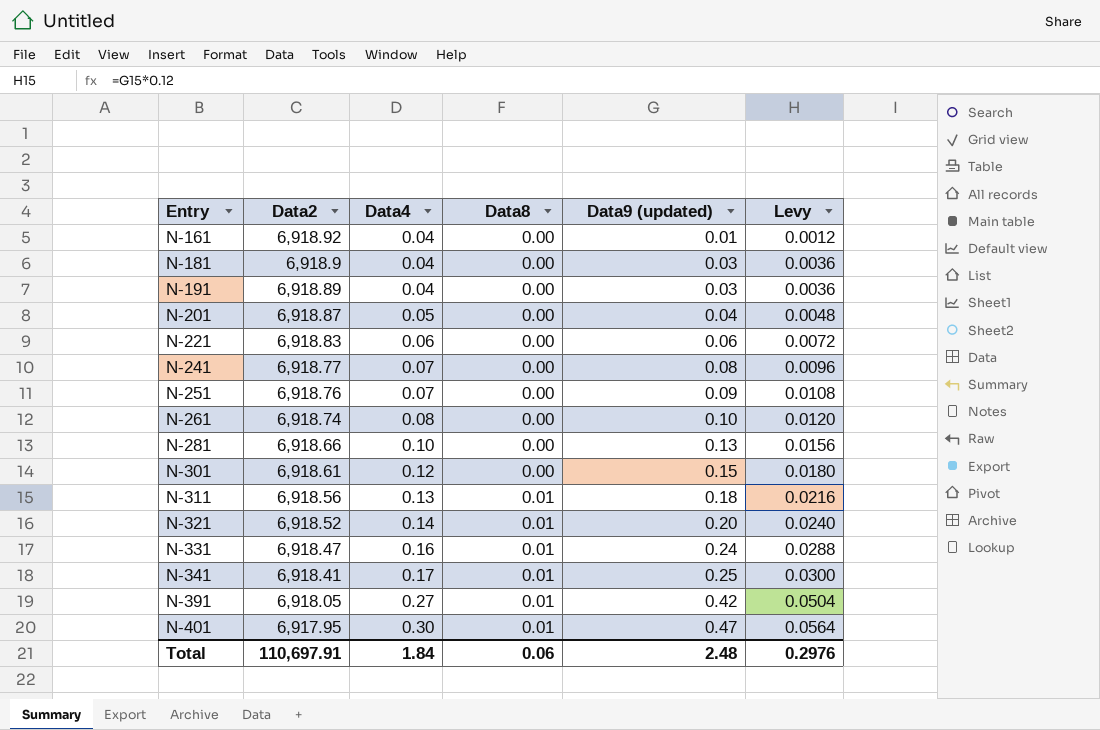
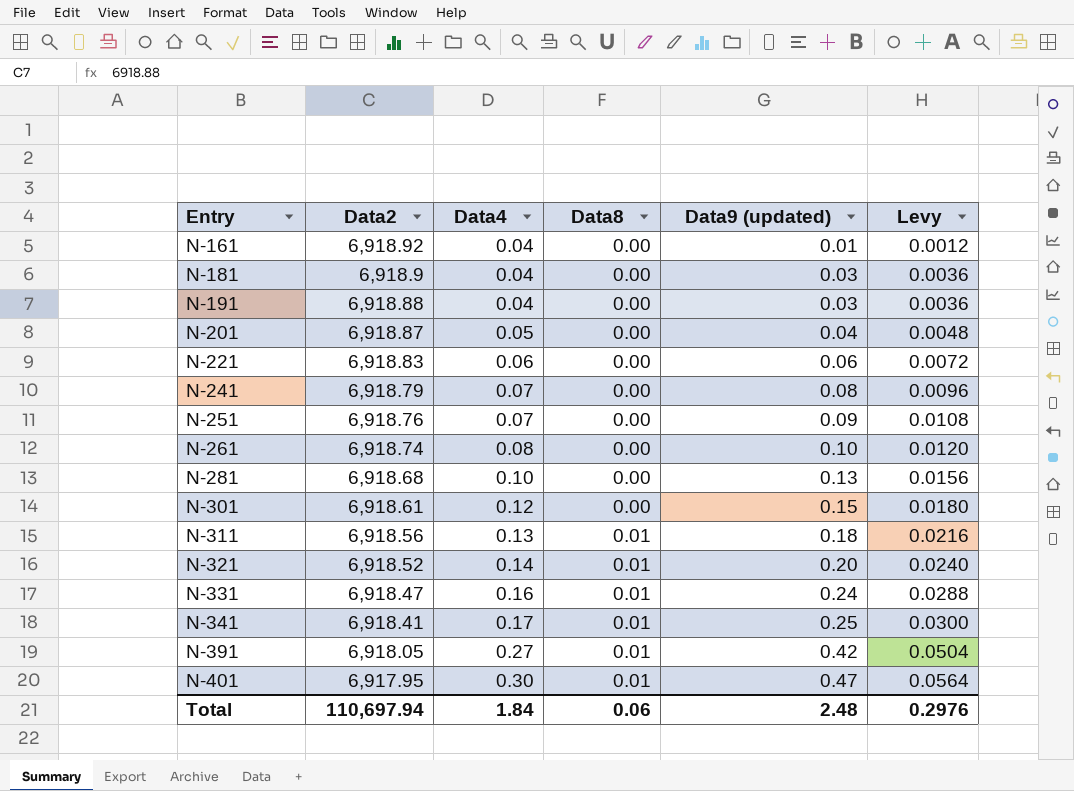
N-191 | Data2: 6,918.89 -> 6,918.88
N-241 | Data2: 6,918.77 -> 6,918.79
N-281 | Data2: 6,918.66 -> 6,918.68
Total | Data2: 110,697.91 -> 110,697.94

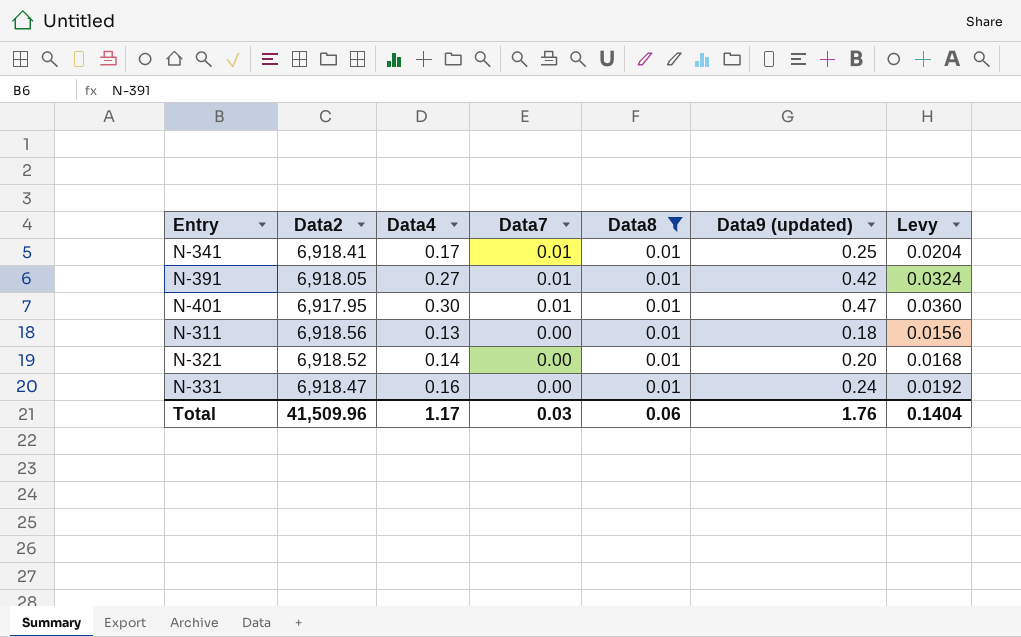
filter: none -> Data8 = 0.01
row order: Entry ascending -> Data7 descending
column Data7 | position: none -> 4
column Levy | formula: [Data9 (updated)] * 0.12 -> [Data4] * 0.12
Total | Data2: 110,697.94 -> 41,509.96
Total | Data4: 1.84 -> 1.17
Total | Data9 (updated): 2.48 -> 1.76
Total | Levy: 0.2976 -> 0.1404

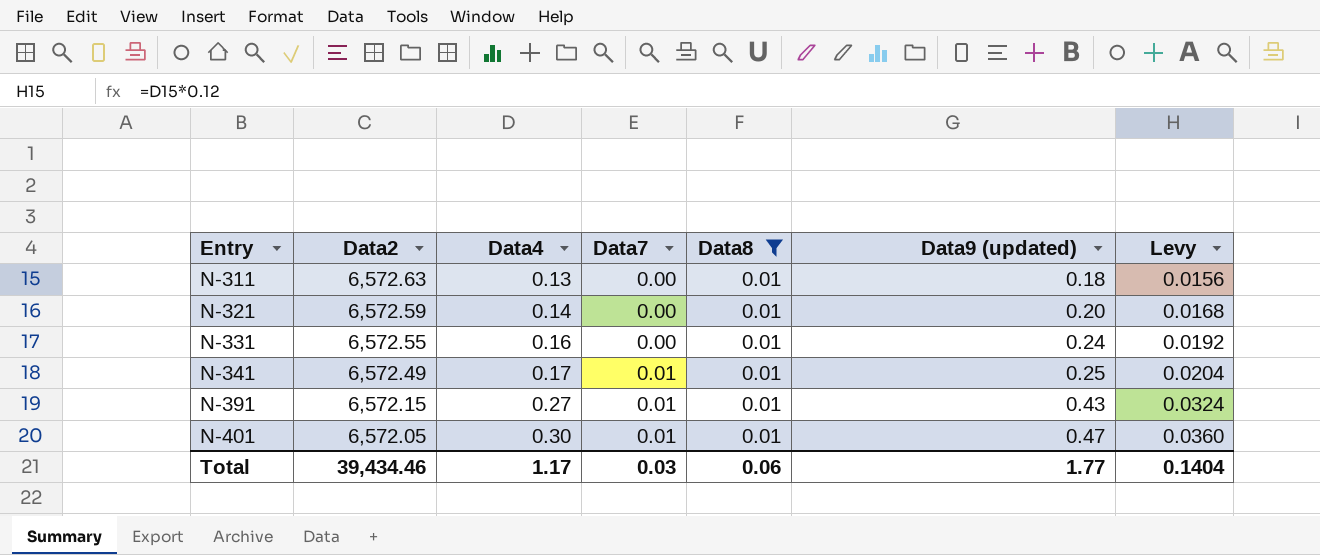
row order: Data7 descending -> Entry ascending
N-311 | Data2: 6,918.56 -> 6,572.63
N-321 | Data2: 6,918.52 -> 6,572.59
N-331 | Data2: 6,918.47 -> 6,572.55
N-341 | Data2: 6,918.41 -> 6,572.49
N-391 | Data2: 6,918.05 -> 6,572.15
N-391 | Data9 (updated): 0.42 -> 0.43
N-401 | Data2: 6,917.95 -> 6,572.05
Total | Data2: 41,509.96 -> 39,434.46
Total | Data9 (updated): 1.76 -> 1.77

